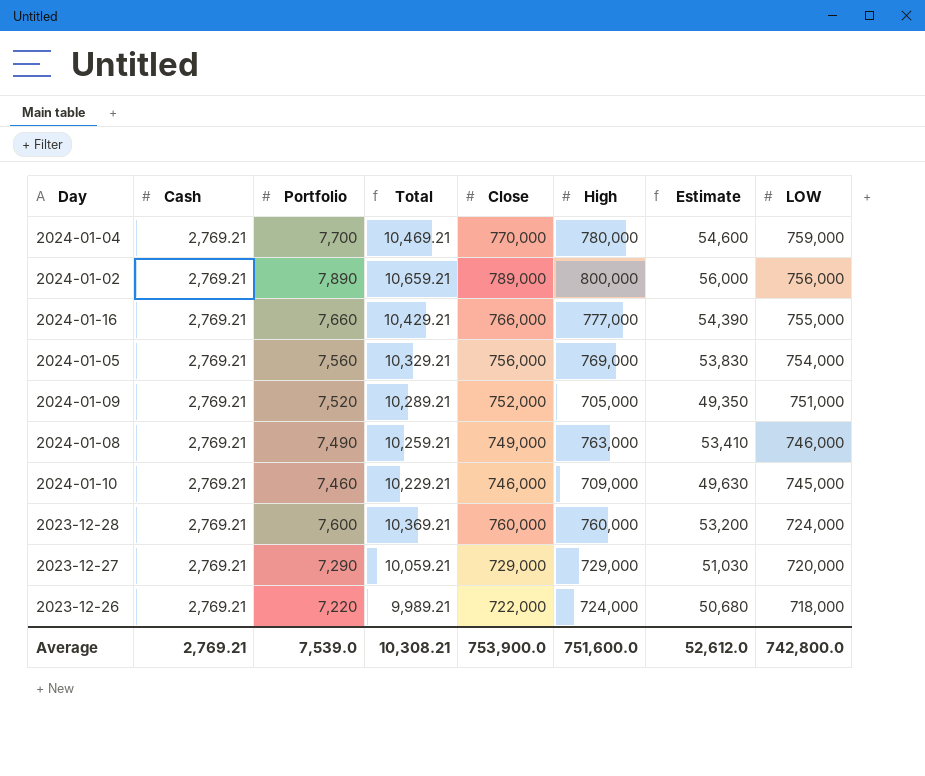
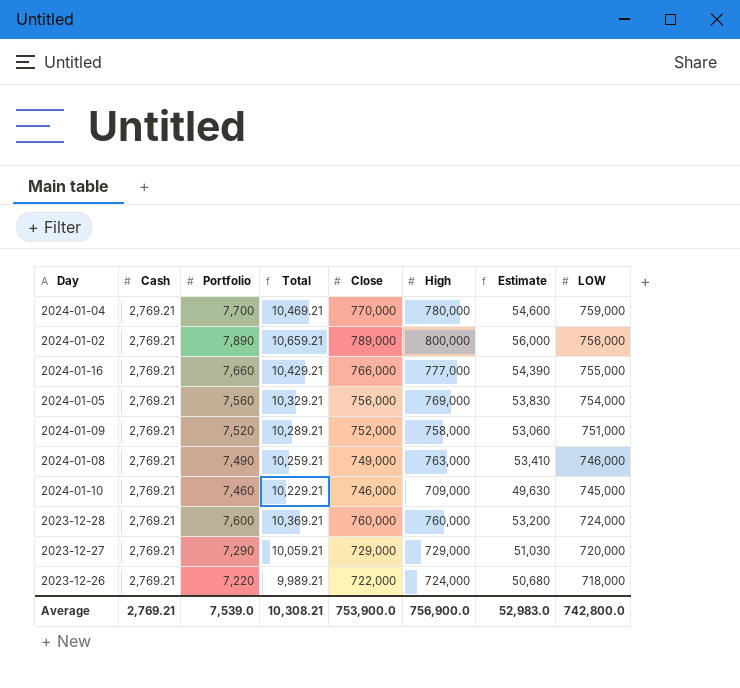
2024-01-09 | High: 705,000 -> 758,000
2024-01-09 | Estimate: 49,350 -> 53,060
Average | High: 751,600.0 -> 756,900.0
Average | Estimate: 52,612.0 -> 52,983.0

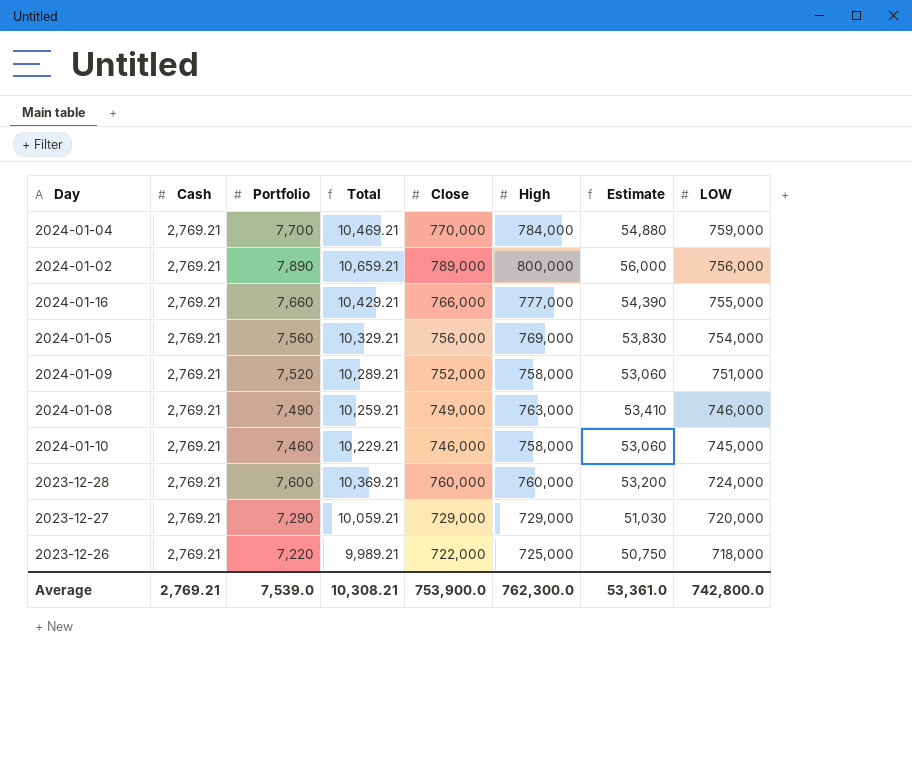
2024-01-04 | High: 780,000 -> 784,000
2024-01-04 | Estimate: 54,600 -> 54,880
2024-01-10 | High: 709,000 -> 758,000
2024-01-10 | Estimate: 49,630 -> 53,060
2023-12-26 | High: 724,000 -> 725,000
2023-12-26 | Estimate: 50,680 -> 50,750
Average | High: 756,900.0 -> 762,300.0
Average | Estimate: 52,983.0 -> 53,361.0

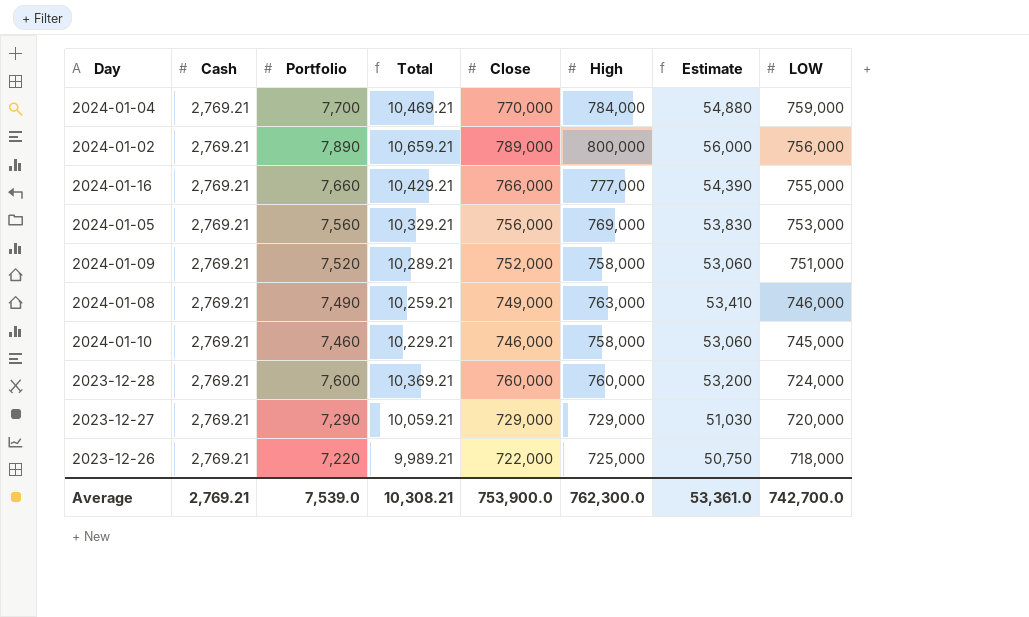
2024-01-05 | LOW: 754,000 -> 753,000
Average | LOW: 742,800.0 -> 742,700.0

